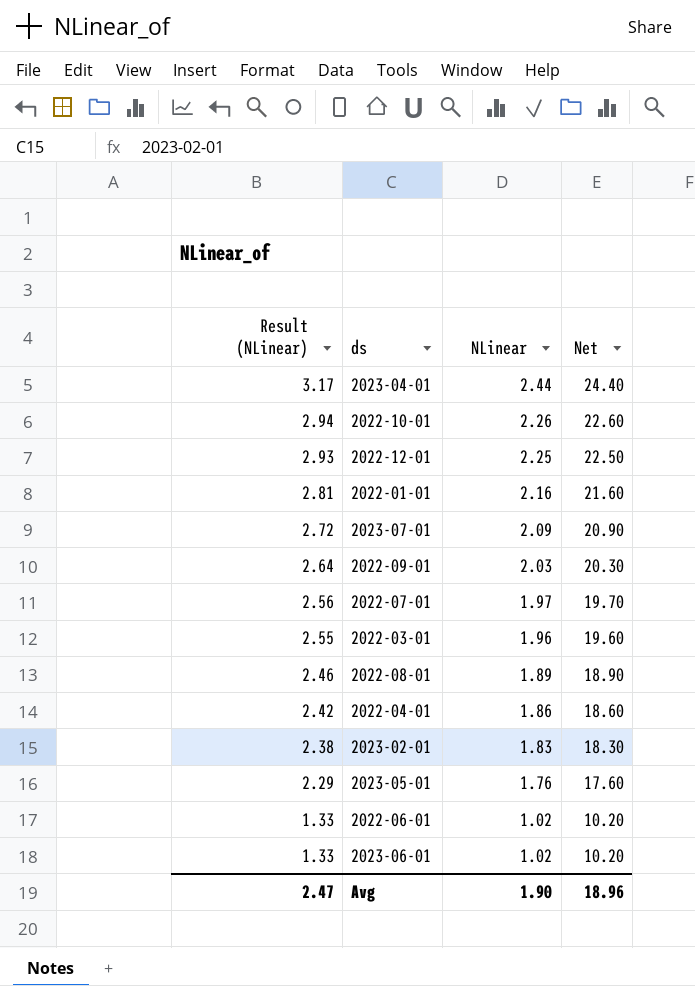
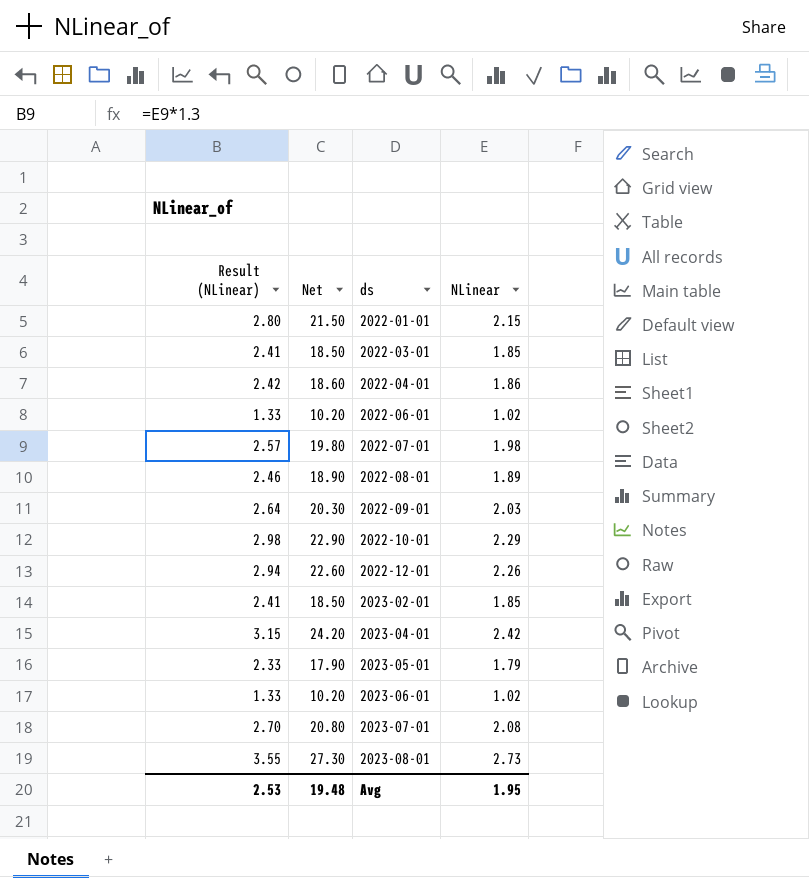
row order: Result (NLinear) descending -> ds ascending
column Net | position: 4 -> 2
2022-01-01 | Result (NLinear): 2.81 -> 2.80
2022-01-01 | Net: 21.60 -> 21.50
2022-01-01 | NLinear: 2.16 -> 2.15
2022-03-01 | Result (NLinear): 2.55 -> 2.41
2022-03-01 | Net: 19.60 -> 18.50
2022-03-01 | NLinear: 1.96 -> 1.85
2022-07-01 | Result (NLinear): 2.56 -> 2.57
2022-07-01 | Net: 19.70 -> 19.80
2022-07-01 | NLinear: 1.97 -> 1.98
2022-10-01 | Result (NLinear): 2.94 -> 2.98
2022-10-01 | Net: 22.60 -> 22.90
2022-10-01 | NLinear: 2.26 -> 2.29
2022-12-01 | Result (NLinear): 2.93 -> 2.94
2022-12-01 | Net: 22.50 -> 22.60
2022-12-01 | NLinear: 2.25 -> 2.26
2023-02-01 | Result (NLinear): 2.38 -> 2.41
2023-02-01 | Net: 18.30 -> 18.50
2023-02-01 | NLinear: 1.83 -> 1.85
2023-04-01 | Result (NLinear): 3.17 -> 3.15
2023-04-01 | Net: 24.40 -> 24.20
2023-04-01 | NLinear: 2.44 -> 2.42
2023-05-01 | Result (NLinear): 2.29 -> 2.33
2023-05-01 | Net: 17.60 -> 17.90
2023-05-01 | NLinear: 1.76 -> 1.79
2023-07-01 | Result (NLinear): 2.72 -> 2.70
2023-07-01 | Net: 20.90 -> 20.80
2023-07-01 | NLinear: 2.09 -> 2.08
row 2023-08-01: none -> 3.55 | 27.30 | 2.73
Avg | Result (NLinear): 2.47 -> 2.53
Avg | Net: 18.96 -> 19.48
Avg | NLinear: 1.90 -> 1.95

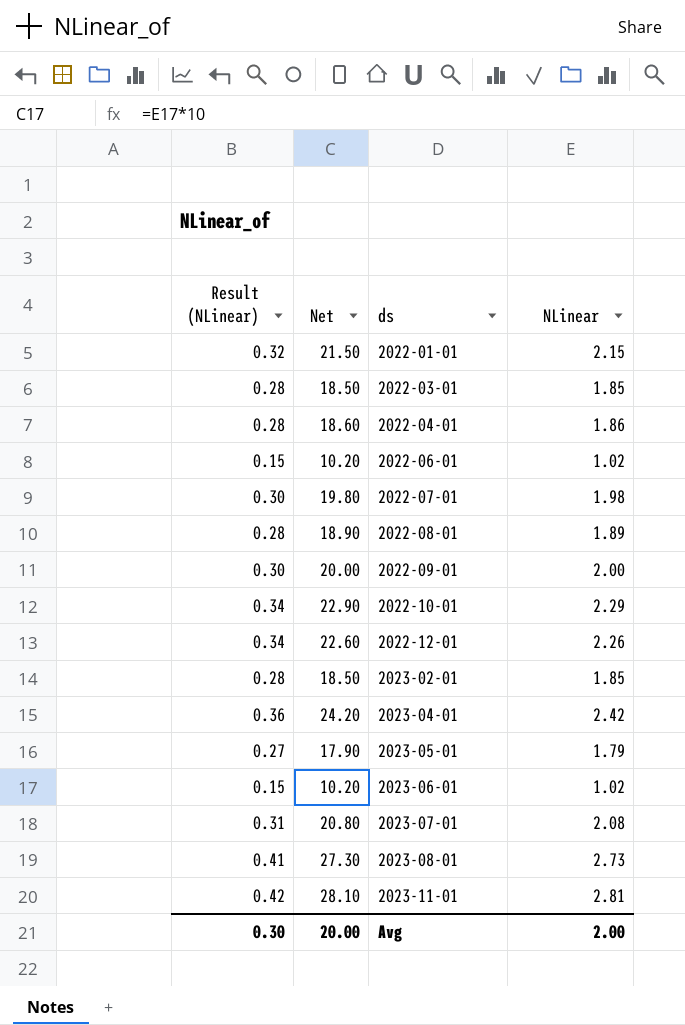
column Result (NLinear) | formula: [NLinear] * 1.3 -> [NLinear] * 0.15
2022-09-01 | Net: 20.30 -> 20.00
2022-09-01 | NLinear: 2.03 -> 2.00
row 2023-11-01: none -> 0.42 | 28.10 | 2.81
Avg | Result (NLinear): 2.53 -> 0.30
Avg | Net: 19.48 -> 20.00
Avg | NLinear: 1.95 -> 2.00

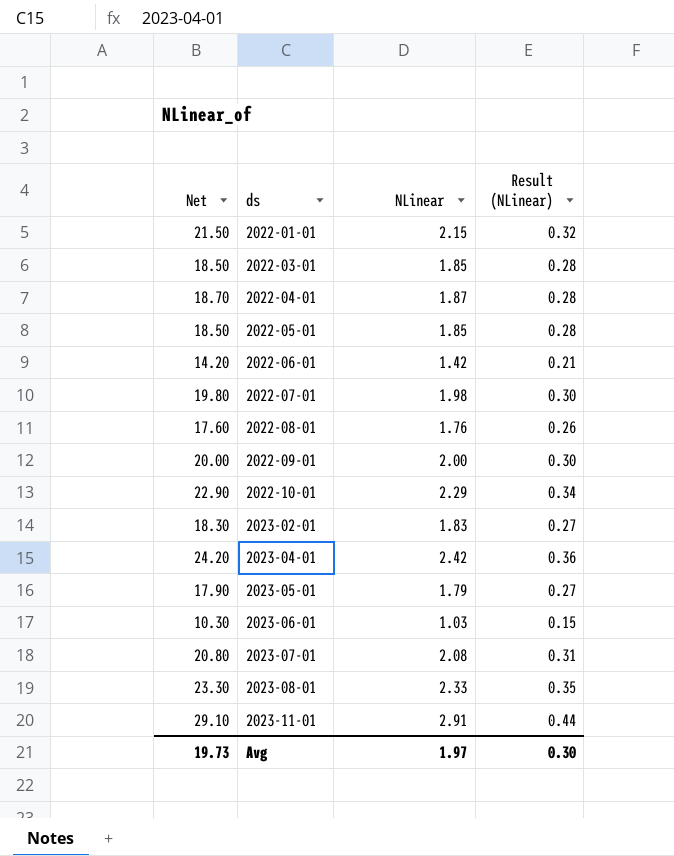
column Result (NLinear) | position: 1 -> 4
row 2022-12-01: 0.34 | 22.60 | 2.26 -> none
2022-04-01 | Net: 18.60 -> 18.70
2022-04-01 | NLinear: 1.86 -> 1.87
row 2022-05-01: none -> 18.50 | 1.85 | 0.28
2022-06-01 | Net: 10.20 -> 14.20
2022-06-01 | NLinear: 1.02 -> 1.42
2022-06-01 | Result (NLinear): 0.15 -> 0.21
2022-08-01 | Net: 18.90 -> 17.60
2022-08-01 | NLinear: 1.89 -> 1.76
2022-08-01 | Result (NLinear): 0.28 -> 0.26
2023-02-01 | Net: 18.50 -> 18.30
2023-02-01 | NLinear: 1.85 -> 1.83
2023-02-01 | Result (NLinear): 0.28 -> 0.27
2023-06-01 | Net: 10.20 -> 10.30
2023-06-01 | NLinear: 1.02 -> 1.03
2023-08-01 | Net: 27.30 -> 23.30
2023-08-01 | NLinear: 2.73 -> 2.33
2023-08-01 | Result (NLinear): 0.41 -> 0.35
2023-11-01 | Net: 28.10 -> 29.10
2023-11-01 | NLinear: 2.81 -> 2.91
2023-11-01 | Result (NLinear): 0.42 -> 0.44
Avg | Net: 20.00 -> 19.73
Avg | NLinear: 2.00 -> 1.97

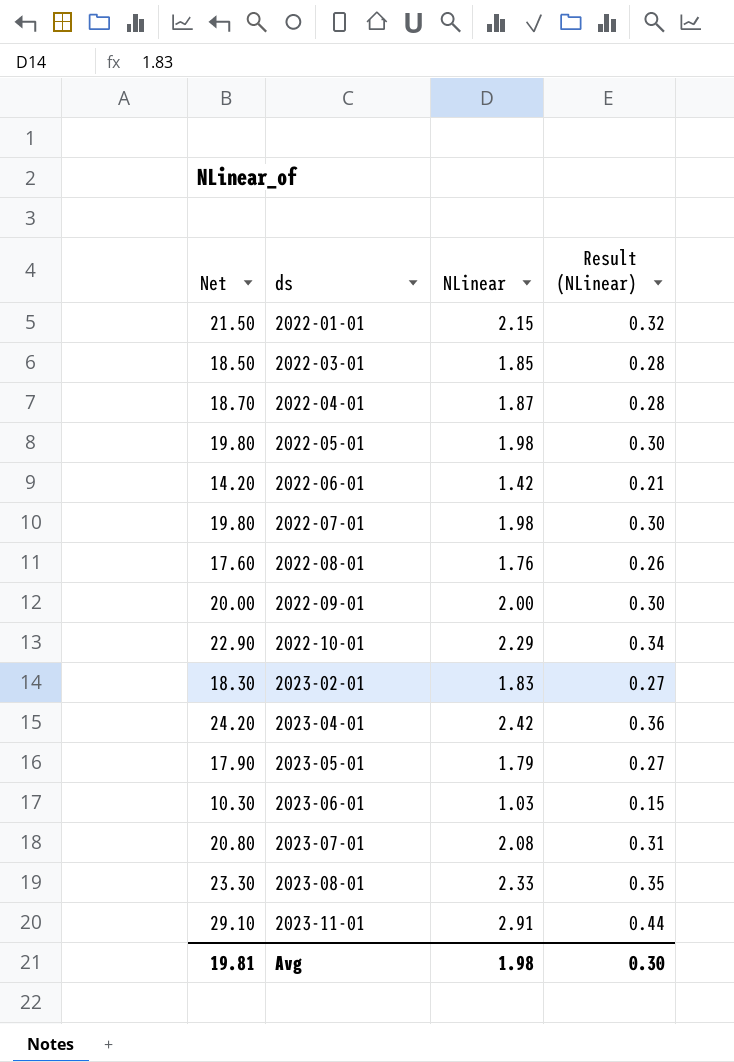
2022-05-01 | Net: 18.50 -> 19.80
2022-05-01 | NLinear: 1.85 -> 1.98
2022-05-01 | Result (NLinear): 0.28 -> 0.30
Avg | Net: 19.73 -> 19.81
Avg | NLinear: 1.97 -> 1.98

